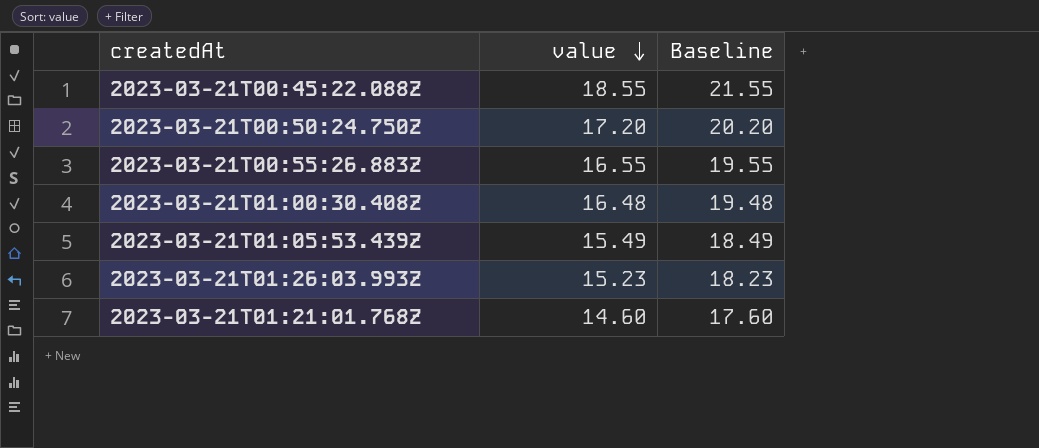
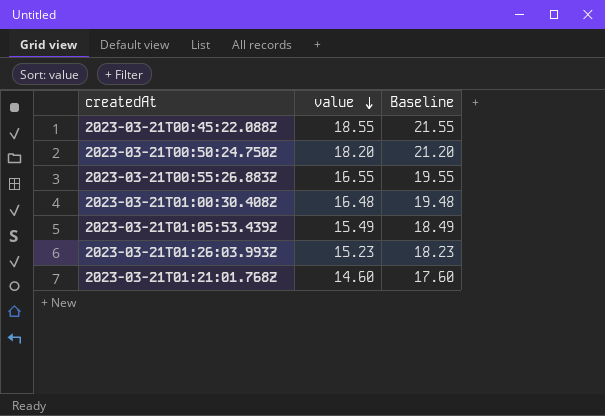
2023-03-21T00:50:24.750Z | value: 17.20 -> 18.20
2023-03-21T00:50:24.750Z | Baseline: 20.20 -> 21.20

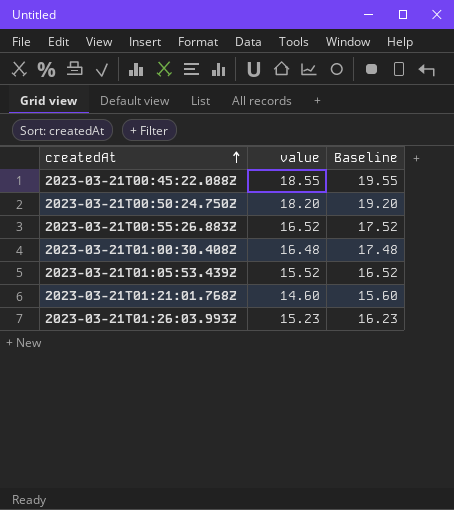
row order: value descending -> createdAt ascending
column Baseline | formula: [value] + 3 -> [value] + 1
2023-03-21T00:55:26.883Z | value: 16.55 -> 16.52
2023-03-21T01:05:53.439Z | value: 15.49 -> 15.52

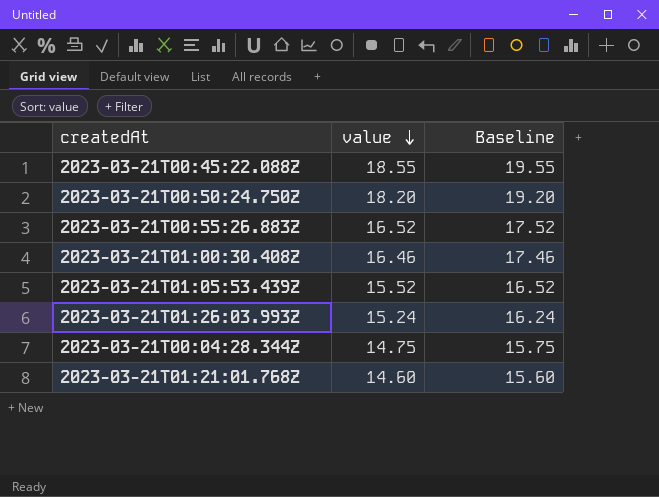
row order: createdAt ascending -> value descending
2023-03-21T01:00:30.408Z | value: 16.48 -> 16.46
2023-03-21T01:00:30.408Z | Baseline: 17.48 -> 17.46
2023-03-21T01:26:03.993Z | value: 15.23 -> 15.24
2023-03-21T01:26:03.993Z | Baseline: 16.23 -> 16.24
row 2023-03-21T00:04:28.344Z: none -> 14.75 | 15.75

